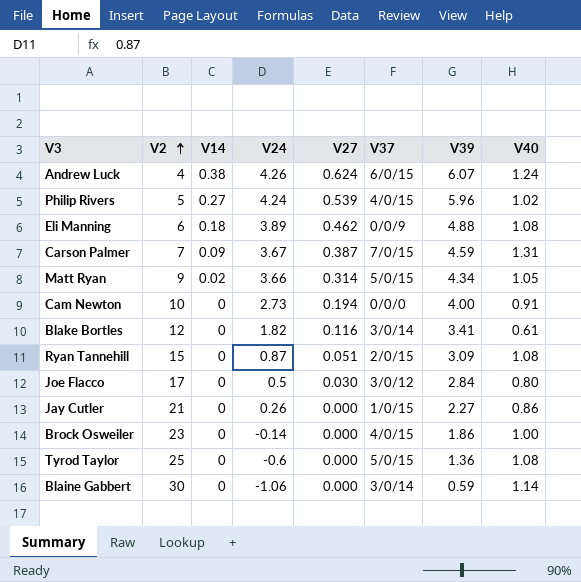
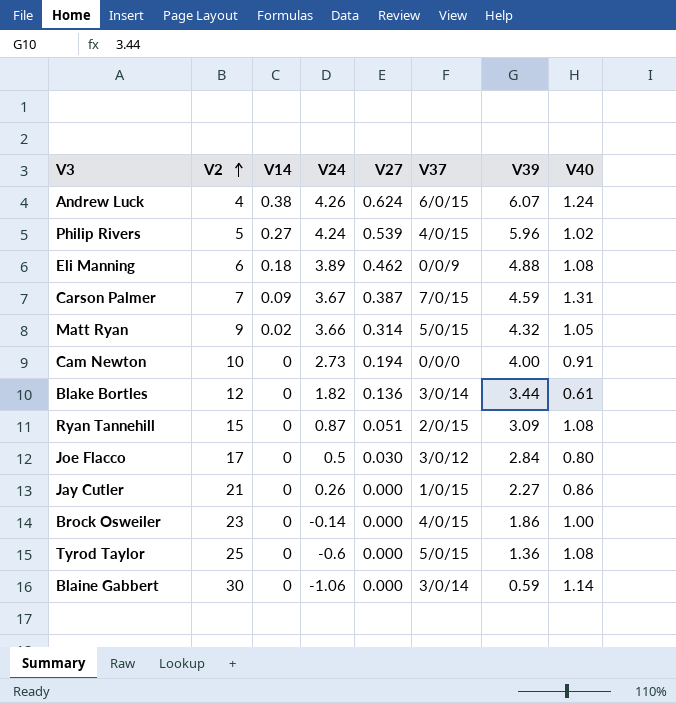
Matt Ryan | V39: 4.34 -> 4.32
Blake Bortles | V27: 0.116 -> 0.136
Blake Bortles | V39: 3.41 -> 3.44

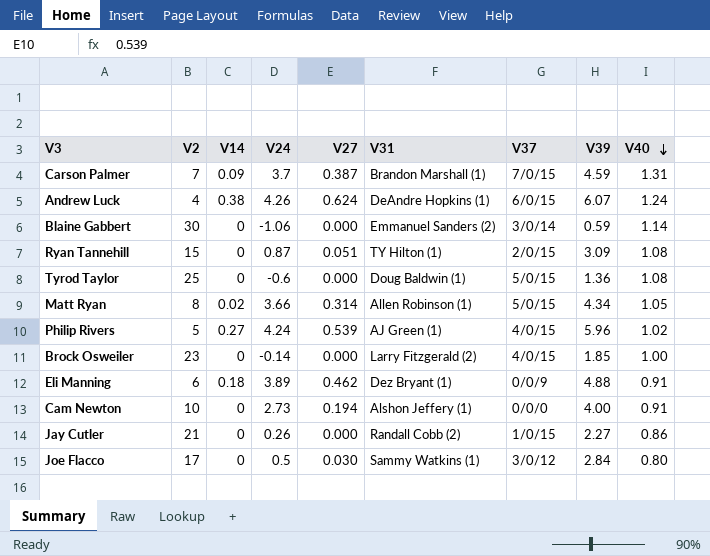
row order: V2 ascending -> V40 descending
column V31 | position: none -> 6
row Blake Bortles: 12 | 0 | 1.82 | 0.136 | 3/0/14 | 3.44 | 0.61 -> none
Carson Palmer | V24: 3.67 -> 3.7
Matt Ryan | V2: 9 -> 8
Matt Ryan | V39: 4.32 -> 4.34
Brock Osweiler | V39: 1.86 -> 1.85
Eli Manning | V40: 1.08 -> 0.91

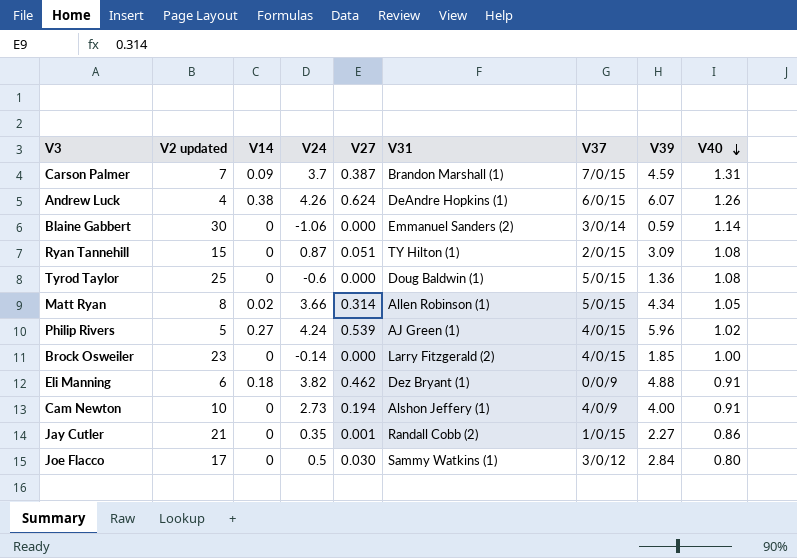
column name: V2 -> V2 updated
Andrew Luck | V40: 1.24 -> 1.26
Eli Manning | V24: 3.89 -> 3.82
Cam Newton | V37: 0/0/0 -> 4/0/9
Jay Cutler | V24: 0.26 -> 0.35
Jay Cutler | V27: 0.000 -> 0.001

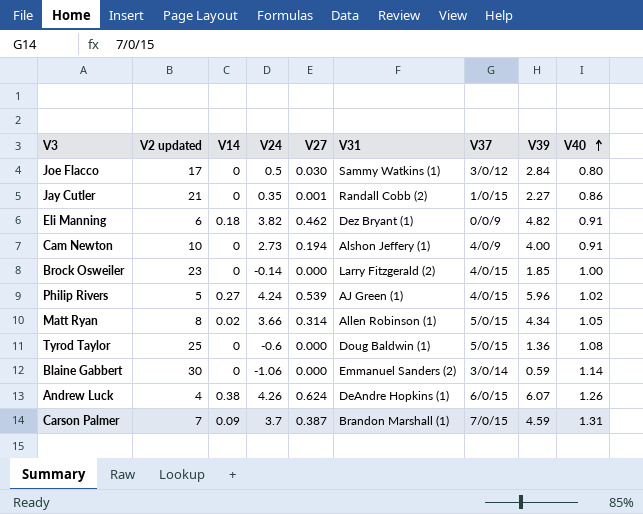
row order: V40 descending -> V40 ascending
row Ryan Tannehill: 15 | 0 | 0.87 | 0.051 | TY Hilton (1) | 2/0/15 | 3.09 | 1.08 -> none
Eli Manning | V39: 4.88 -> 4.82

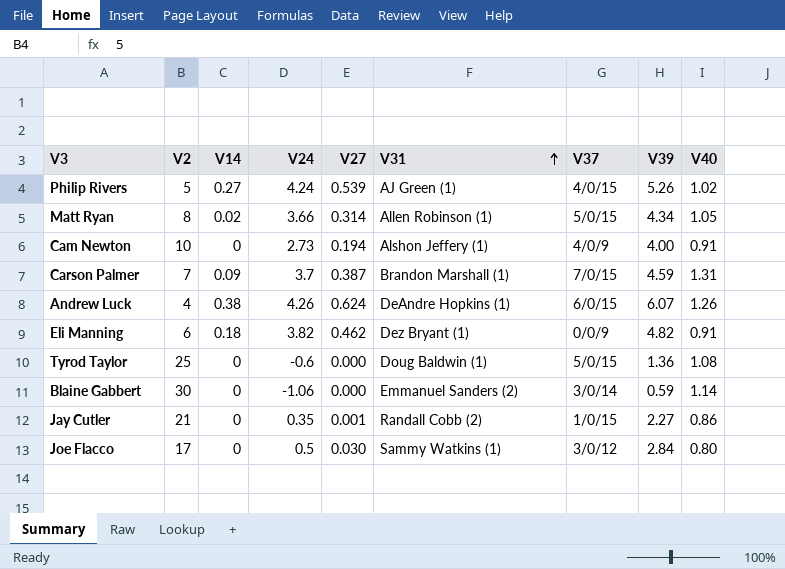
row order: V40 ascending -> V31 ascending
column name: V2 updated -> V2
row Brock Osweiler: 23 | 0 | -0.14 | 0.000 | Larry Fitzgerald (2) | 4/0/15 | 1.85 | 1.00 -> none
Philip Rivers | V39: 5.96 -> 5.26

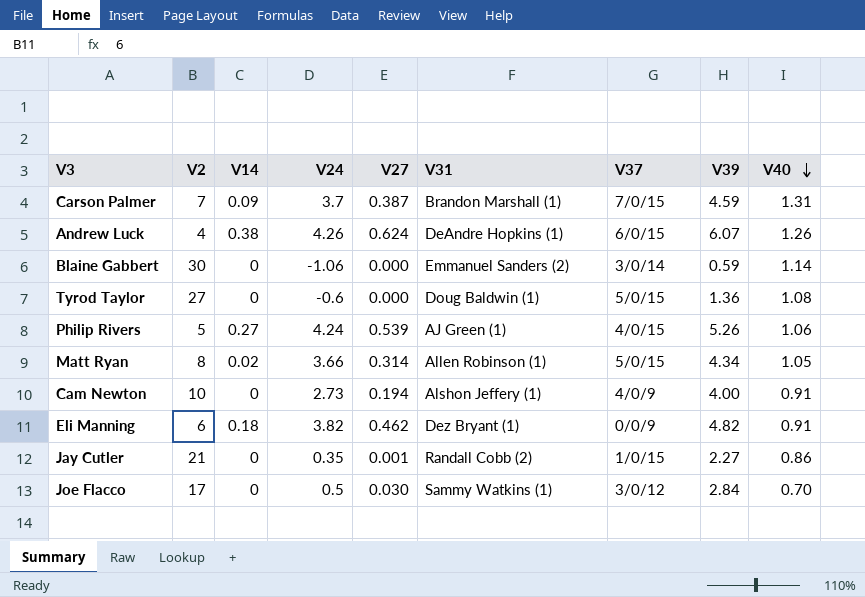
row order: V31 ascending -> V40 descending
Tyrod Taylor | V2: 25 -> 27
Philip Rivers | V40: 1.02 -> 1.06
Joe Flacco | V40: 0.80 -> 0.70

